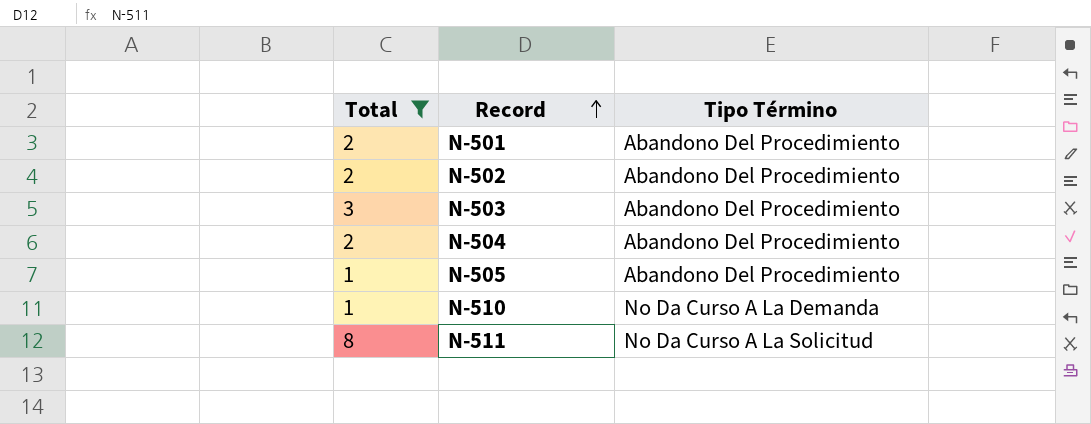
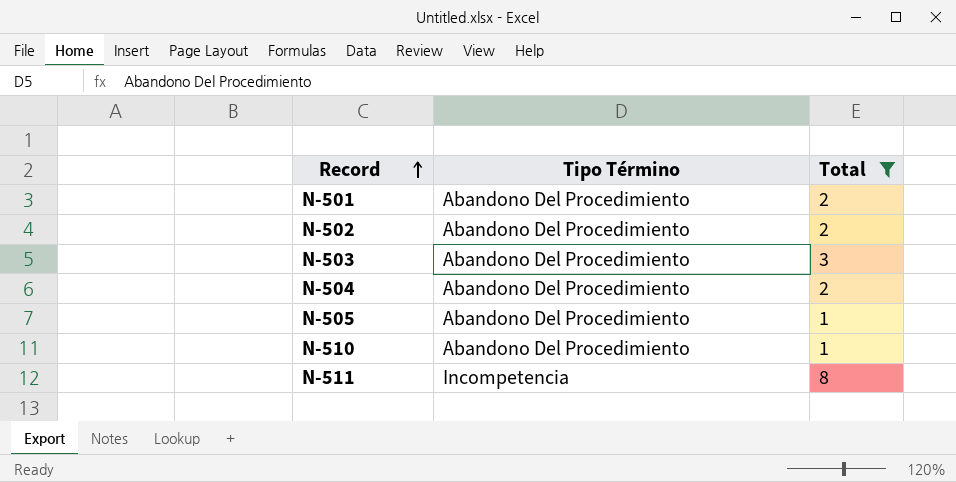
column Total | position: 1 -> 3
N-510 | Tipo Término: No Da Curso A La Demanda -> Abandono Del Procedimiento
N-511 | Tipo Término: No Da Curso A La Solicitud -> Incompetencia

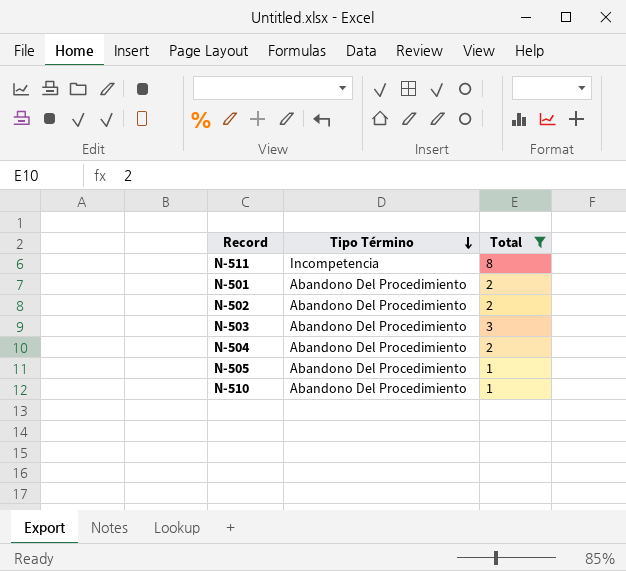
row order: Record ascending -> Tipo Término descending

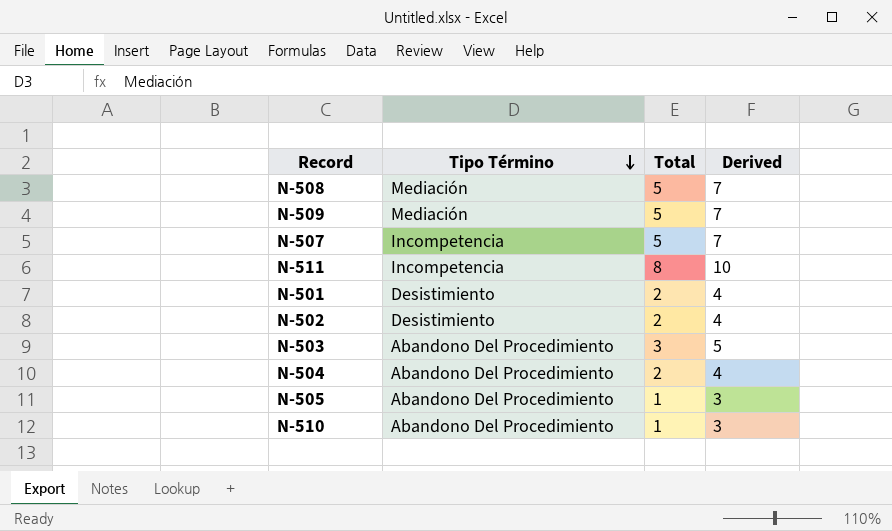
filter: Total != 5 -> none
column Derived | formula: none -> [Total] + 2
N-501 | Tipo Término: Abandono Del Procedimiento -> Desistimiento
N-502 | Tipo Término: Abandono Del Procedimiento -> Desistimiento

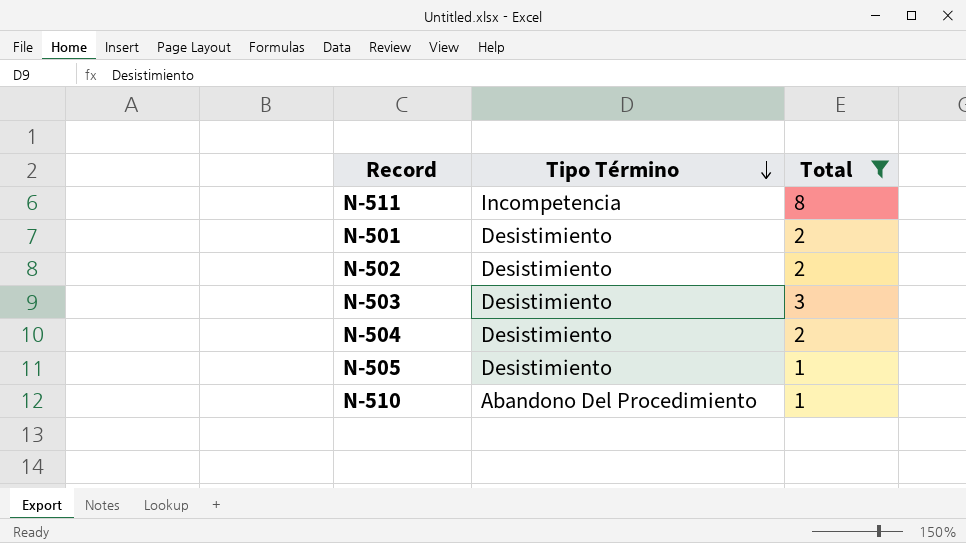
filter: none -> Total != 5
column Derived | formula: [Total] + 2 -> none
N-503 | Tipo Término: Abandono Del Procedimiento -> Desistimiento
N-504 | Tipo Término: Abandono Del Procedimiento -> Desistimiento
N-505 | Tipo Término: Abandono Del Procedimiento -> Desistimiento

